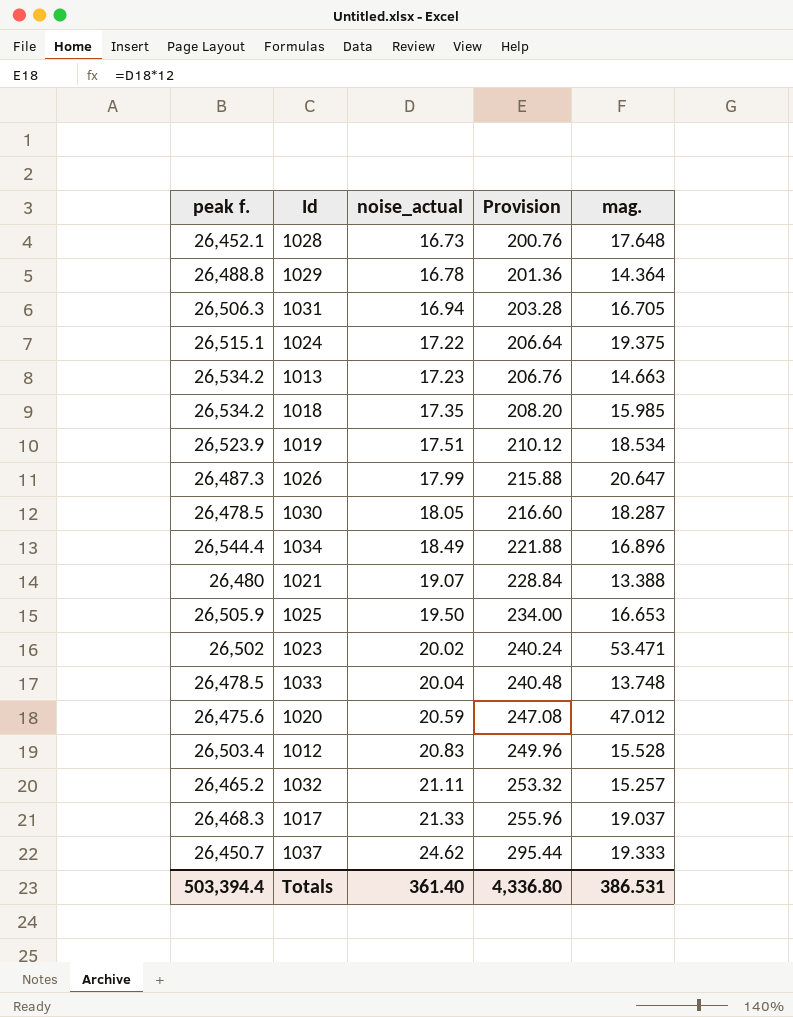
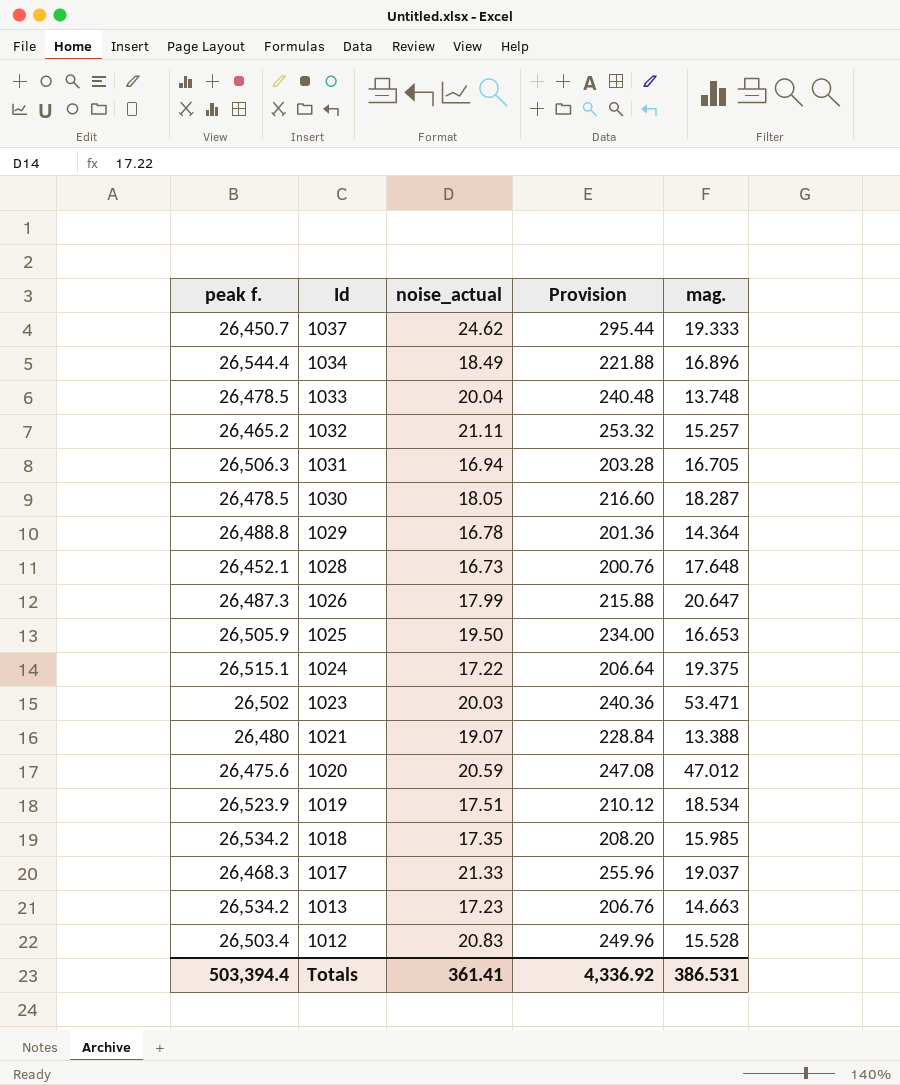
row order: noise_actual ascending -> Id descending
1023 | noise_actual: 20.02 -> 20.03
1023 | Provision: 240.24 -> 240.36
Totals | noise_actual: 361.40 -> 361.41
Totals | Provision: 4,336.80 -> 4,336.92

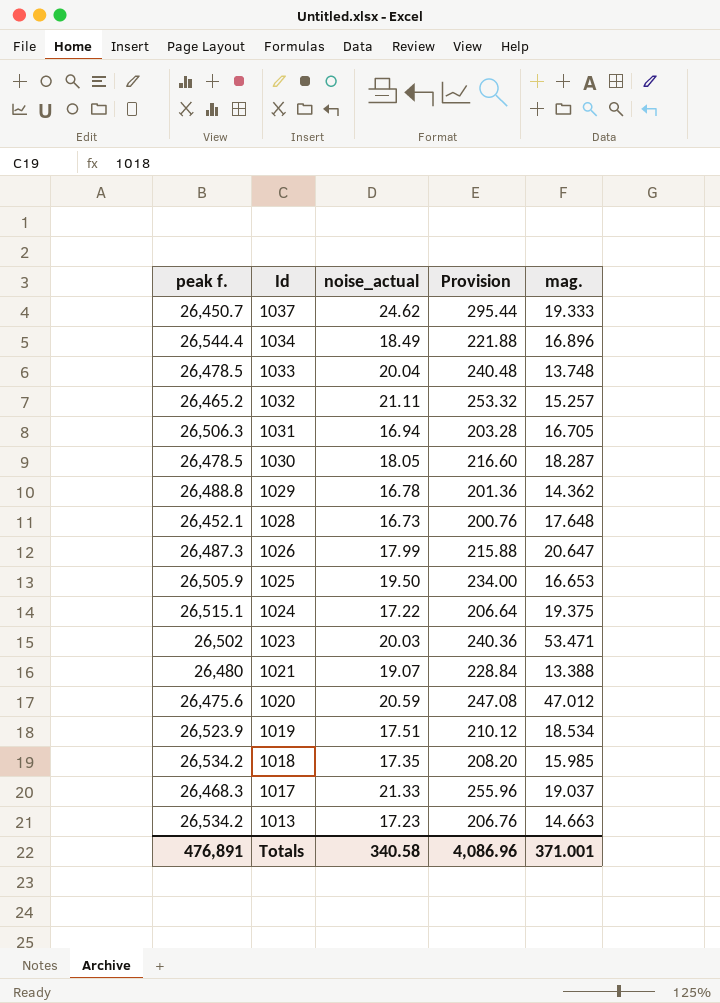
row 1012: 26,503.4 | 20.83 | 249.96 | 15.528 -> none
1029 | mag.: 14.364 -> 14.362
Totals | peak f.: 503,394.4 -> 476,891
Totals | noise_actual: 361.41 -> 340.58
Totals | Provision: 4,336.92 -> 4,086.96
Totals | mag.: 386.531 -> 371.001

